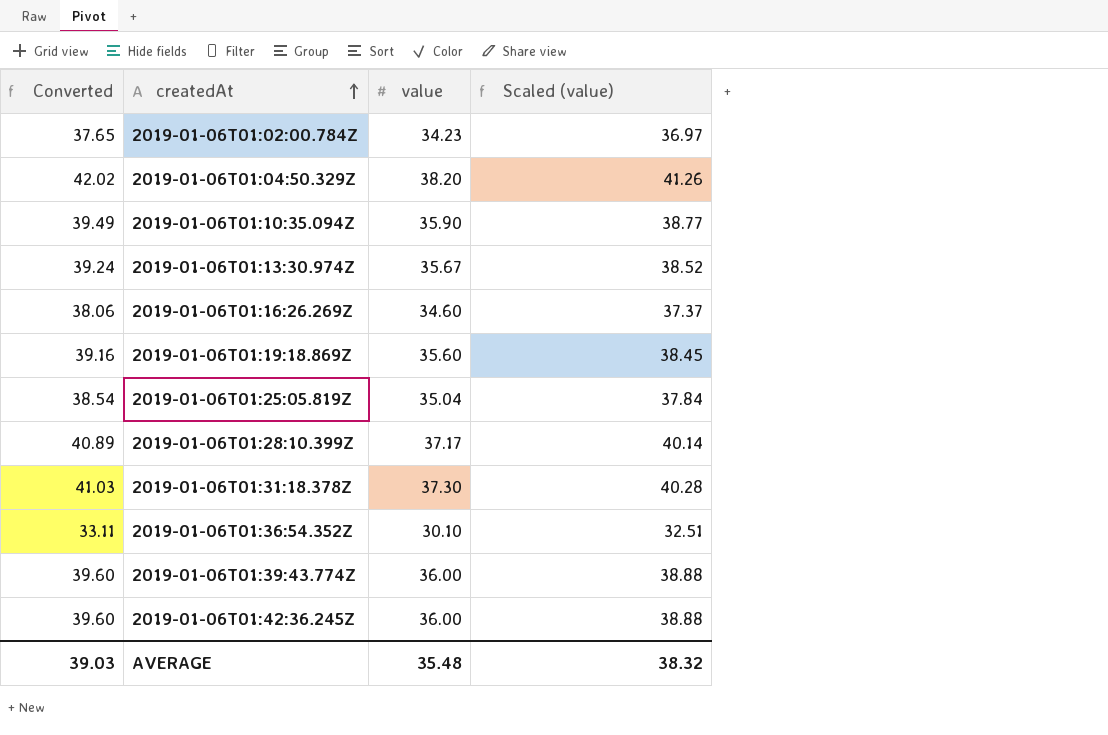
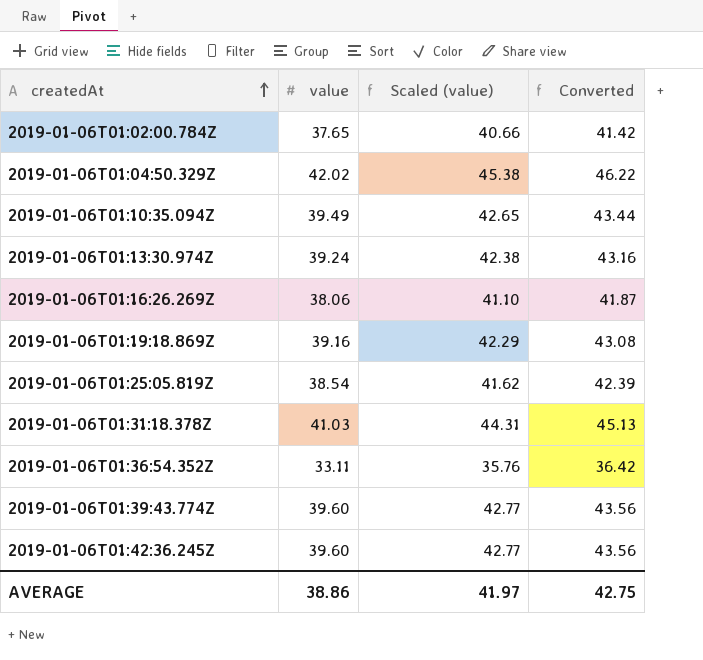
column Converted | position: 1 -> 4
row 2019-01-06T01:28:10.399Z: 40.89 | 37.17 | 40.14 -> none
2019-01-06T01:02:00.784Z | value: 34.23 -> 37.65
2019-01-06T01:02:00.784Z | Scaled (value): 36.97 -> 40.66
2019-01-06T01:02:00.784Z | Converted: 37.65 -> 41.42
2019-01-06T01:04:50.329Z | value: 38.20 -> 42.02
2019-01-06T01:04:50.329Z | Scaled (value): 41.26 -> 45.38
2019-01-06T01:04:50.329Z | Converted: 42.02 -> 46.22
2019-01-06T01:10:35.094Z | value: 35.90 -> 39.49
2019-01-06T01:10:35.094Z | Scaled (value): 38.77 -> 42.65
2019-01-06T01:10:35.094Z | Converted: 39.49 -> 43.44
2019-01-06T01:13:30.974Z | value: 35.67 -> 39.24
2019-01-06T01:13:30.974Z | Scaled (value): 38.52 -> 42.38
2019-01-06T01:13:30.974Z | Converted: 39.24 -> 43.16
2019-01-06T01:16:26.269Z | value: 34.60 -> 38.06
2019-01-06T01:16:26.269Z | Scaled (value): 37.37 -> 41.10
2019-01-06T01:16:26.269Z | Converted: 38.06 -> 41.87
2019-01-06T01:19:18.869Z | value: 35.60 -> 39.16
2019-01-06T01:19:18.869Z | Scaled (value): 38.45 -> 42.29
2019-01-06T01:19:18.869Z | Converted: 39.16 -> 43.08
2019-01-06T01:25:05.819Z | value: 35.04 -> 38.54
2019-01-06T01:25:05.819Z | Scaled (value): 37.84 -> 41.62
2019-01-06T01:25:05.819Z | Converted: 38.54 -> 42.39
2019-01-06T01:31:18.378Z | value: 37.30 -> 41.03
2019-01-06T01:31:18.378Z | Scaled (value): 40.28 -> 44.31
2019-01-06T01:31:18.378Z | Converted: 41.03 -> 45.13
2019-01-06T01:36:54.352Z | value: 30.10 -> 33.11
2019-01-06T01:36:54.352Z | Scaled (value): 32.51 -> 35.76
2019-01-06T01:36:54.352Z | Converted: 33.11 -> 36.42
2019-01-06T01:39:43.774Z | value: 36.00 -> 39.60
2019-01-06T01:39:43.774Z | Scaled (value): 38.88 -> 42.77
2019-01-06T01:39:43.774Z | Converted: 39.60 -> 43.56
2019-01-06T01:42:36.245Z | value: 36.00 -> 39.60
2019-01-06T01:42:36.245Z | Scaled (value): 38.88 -> 42.77
2019-01-06T01:42:36.245Z | Converted: 39.60 -> 43.56
AVERAGE | value: 35.48 -> 38.86
AVERAGE | Scaled (value): 38.32 -> 41.97
AVERAGE | Converted: 39.03 -> 42.75

